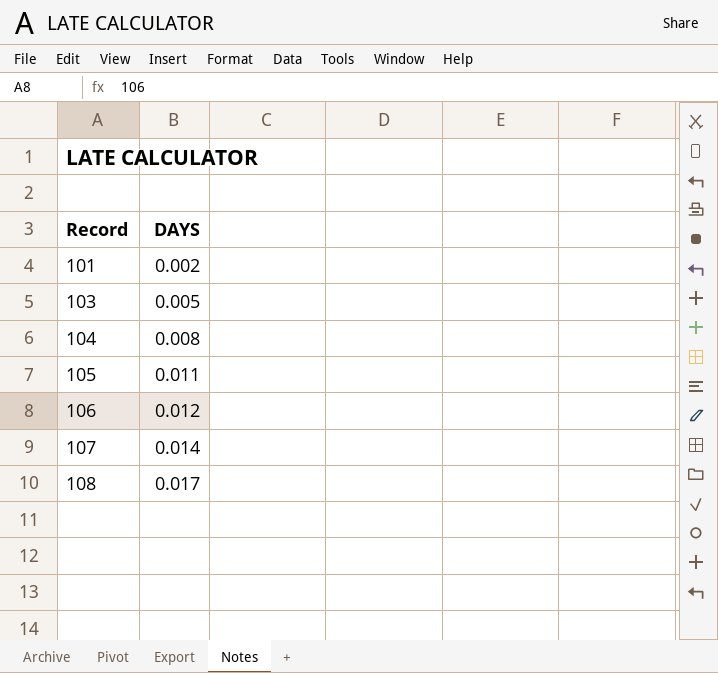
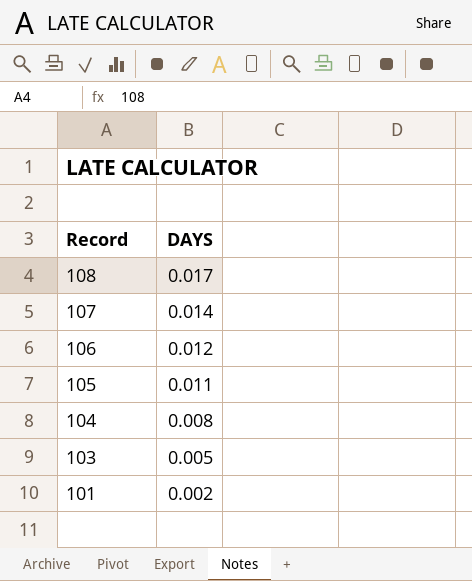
row order: Record ascending -> Record descending

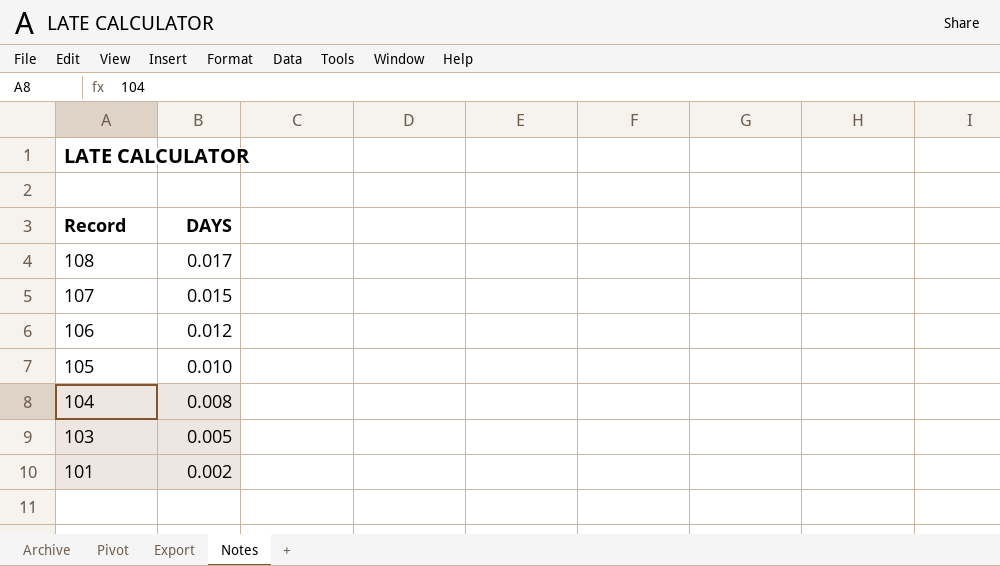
107 | DAYS: 0.014 -> 0.015
105 | DAYS: 0.011 -> 0.010

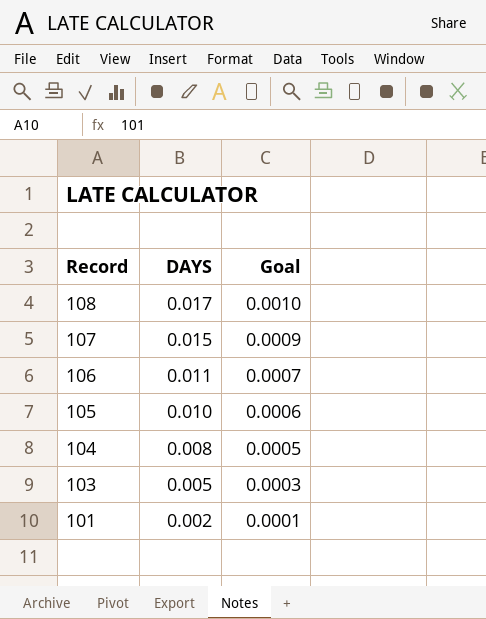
column Goal | formula: none -> [DAYS] * 0.06
106 | DAYS: 0.012 -> 0.011

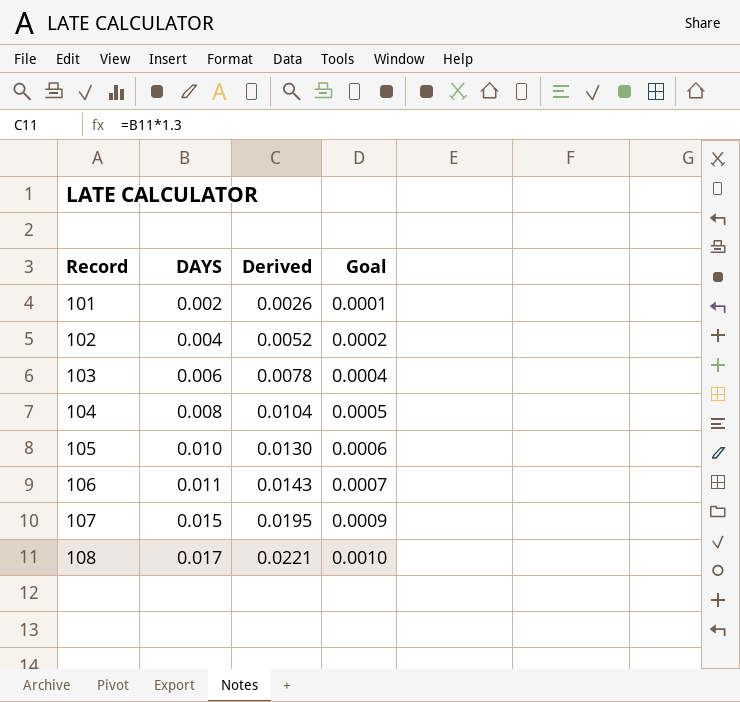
row order: Record descending -> Record ascending
column Derived | formula: none -> [DAYS] * 1.3
row 102: none -> 0.004 | 0.0052 | 0.0002
103 | DAYS: 0.005 -> 0.006
103 | Goal: 0.0003 -> 0.0004

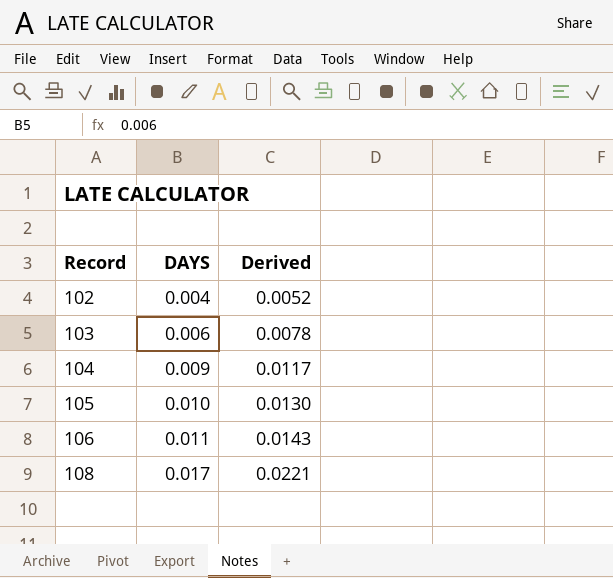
column Goal | formula: [DAYS] * 0.06 -> none
row 101: 0.002 | 0.0026 | 0.0001 -> none
row 107: 0.015 | 0.0195 | 0.0009 -> none
104 | DAYS: 0.008 -> 0.009
104 | Derived: 0.0104 -> 0.0117

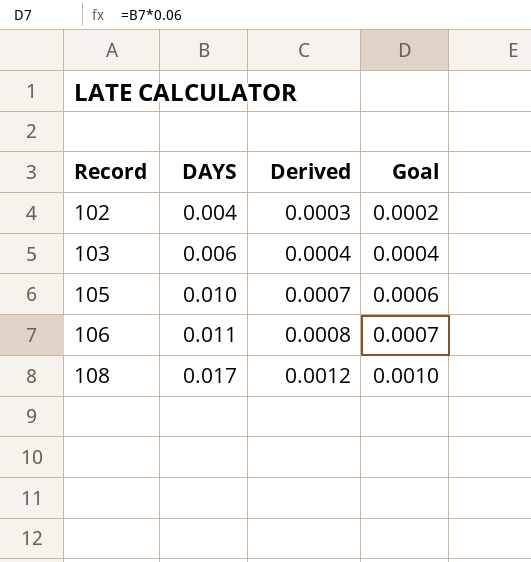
column Derived | formula: [DAYS] * 1.3 -> [DAYS] * 0.07
column Goal | formula: none -> [DAYS] * 0.06
row 104: 0.009 | 0.0117 -> none

